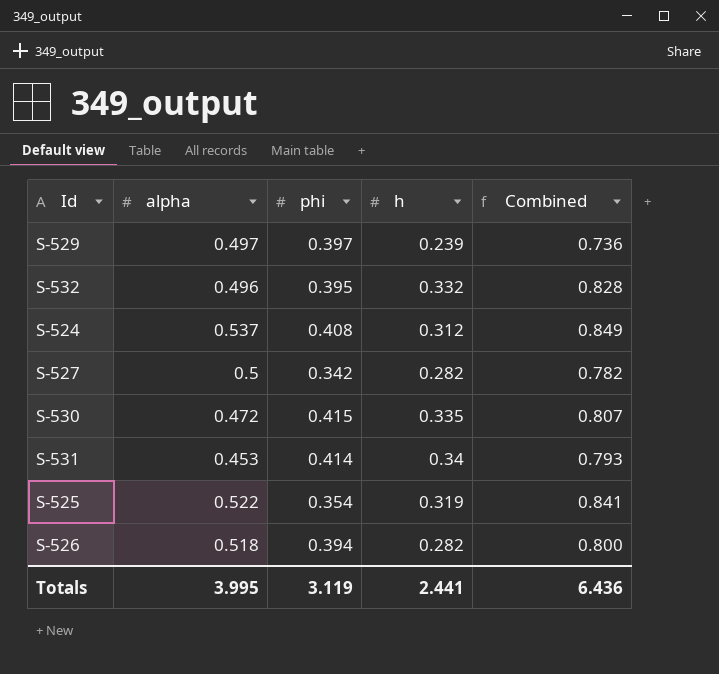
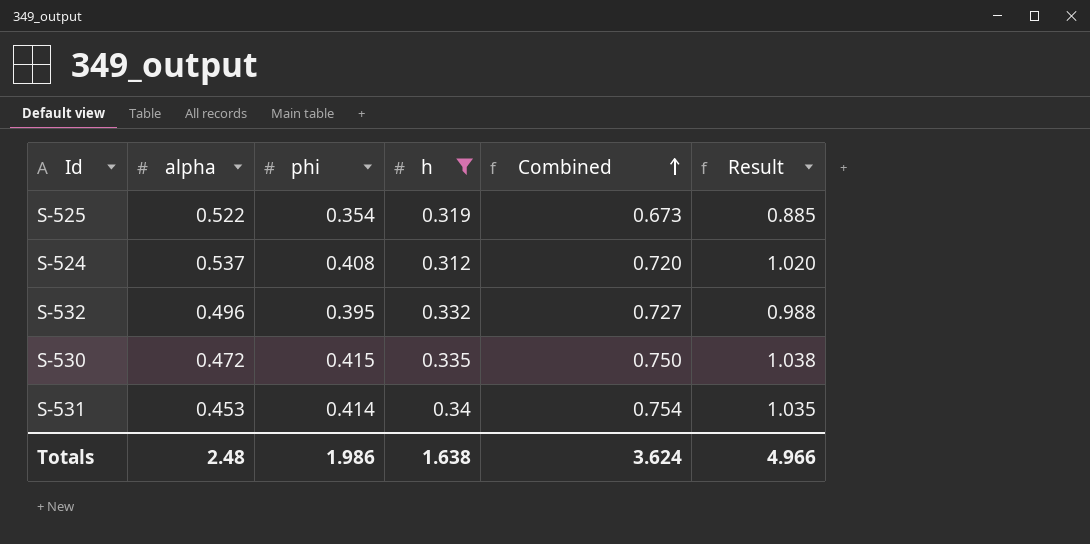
filter: none -> h >= 0.312
row order: none -> Combined ascending
column Combined | formula: [alpha] + [h] -> [phi] + [h]
column Result | formula: none -> [phi] * 2.5
Totals | alpha: 3.995 -> 2.48
Totals | phi: 3.119 -> 1.986
Totals | h: 2.441 -> 1.638
Totals | Combined: 6.436 -> 3.624

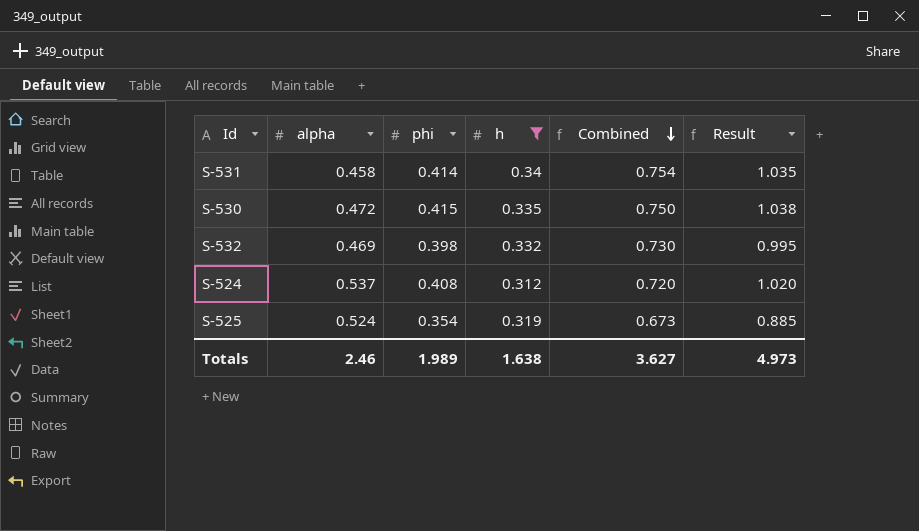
row order: Combined ascending -> Combined descending
S-531 | alpha: 0.453 -> 0.458
S-532 | alpha: 0.496 -> 0.469
S-532 | phi: 0.395 -> 0.398
S-532 | Combined: 0.727 -> 0.730
S-532 | Result: 0.988 -> 0.995
S-525 | alpha: 0.522 -> 0.524
Totals | alpha: 2.48 -> 2.46
Totals | phi: 1.986 -> 1.989
Totals | Combined: 3.624 -> 3.627
Totals | Result: 4.966 -> 4.973

